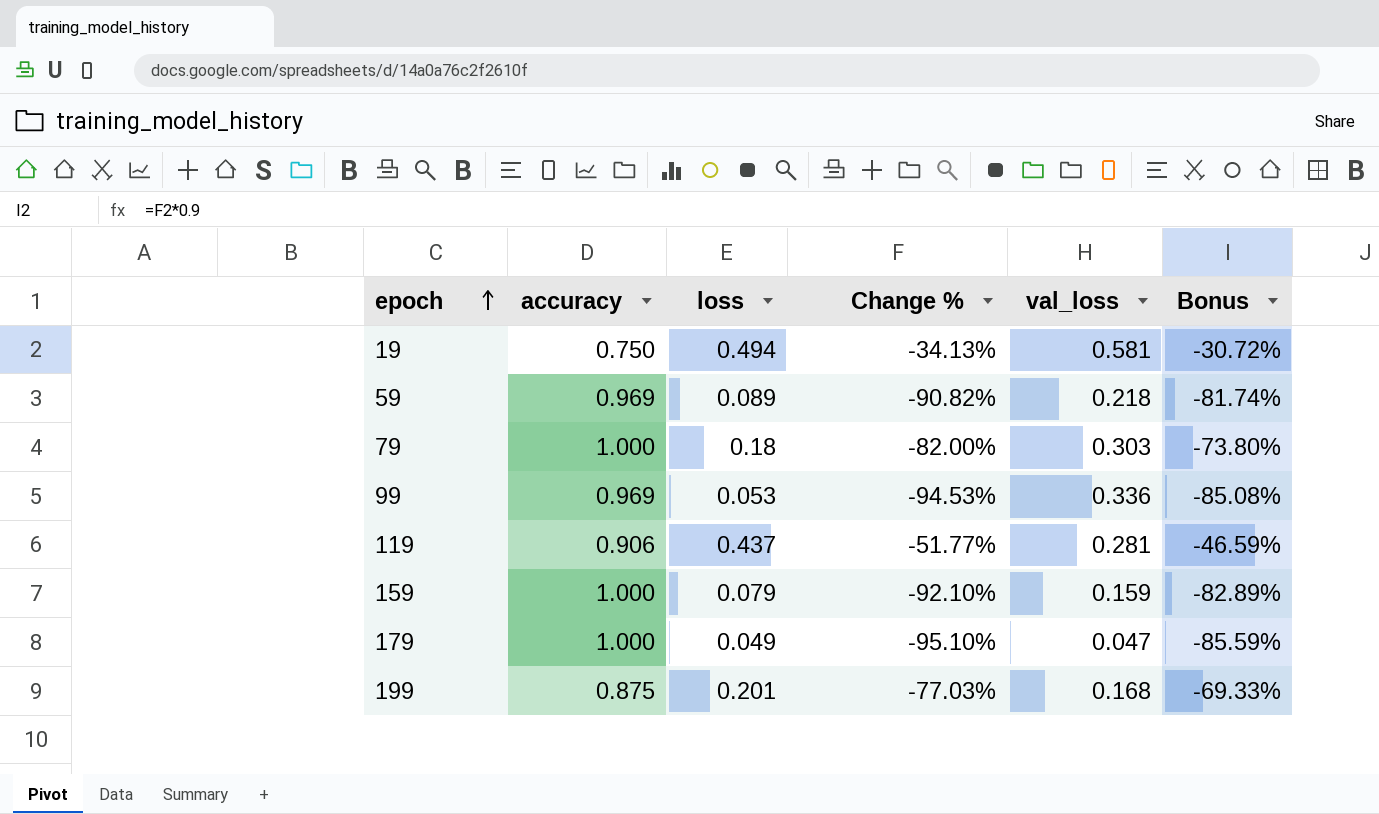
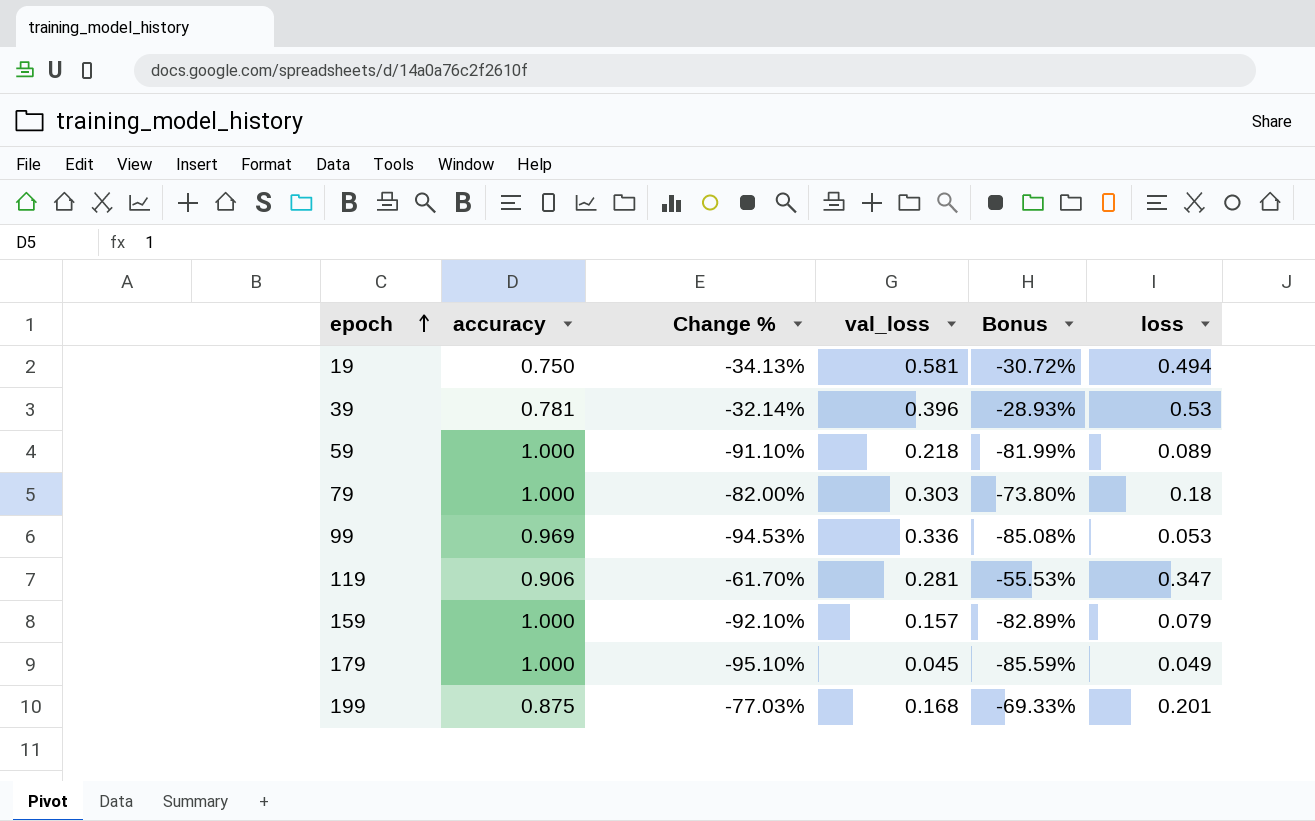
column loss | position: 3 -> 6
row 39: none -> 0.781 | -32.14% | 0.396 | -28.93% | 0.53
59 | accuracy: 0.969 -> 1.000
59 | Change %: -90.82% -> -91.10%
59 | Bonus: -81.74% -> -81.99%
119 | Change %: -51.77% -> -61.70%
119 | Bonus: -46.59% -> -55.53%
119 | loss: 0.437 -> 0.347
159 | val_loss: 0.159 -> 0.157
179 | val_loss: 0.047 -> 0.045

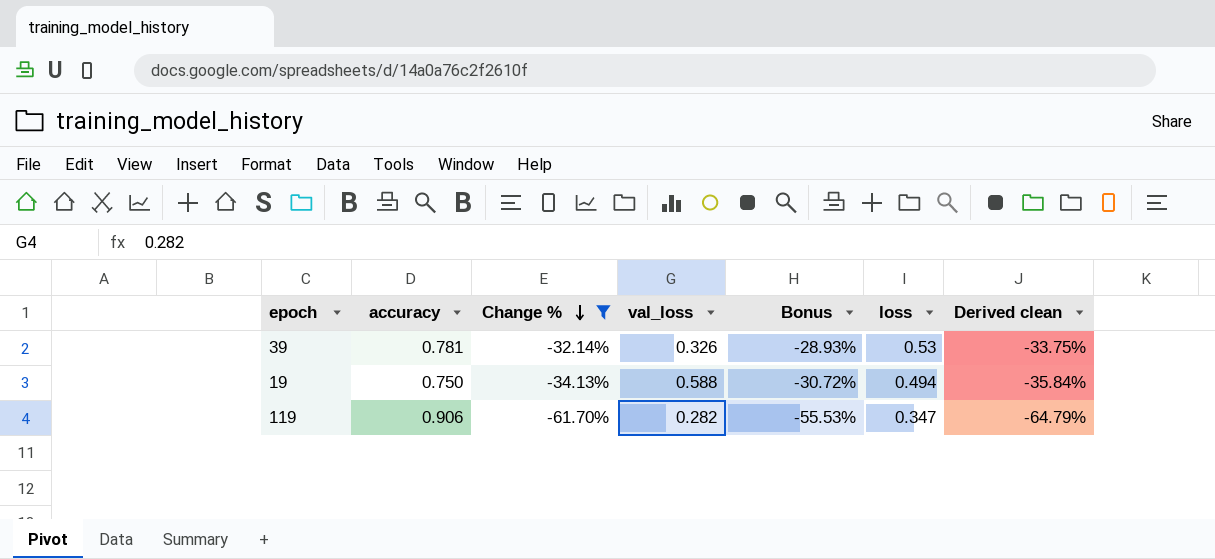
filter: none -> Change % >= -61.70%
row order: epoch ascending -> Change % descending
column Derived clean | formula: none -> [Change %] * 1.05
39 | val_loss: 0.396 -> 0.326
19 | val_loss: 0.581 -> 0.588
119 | val_loss: 0.281 -> 0.282

